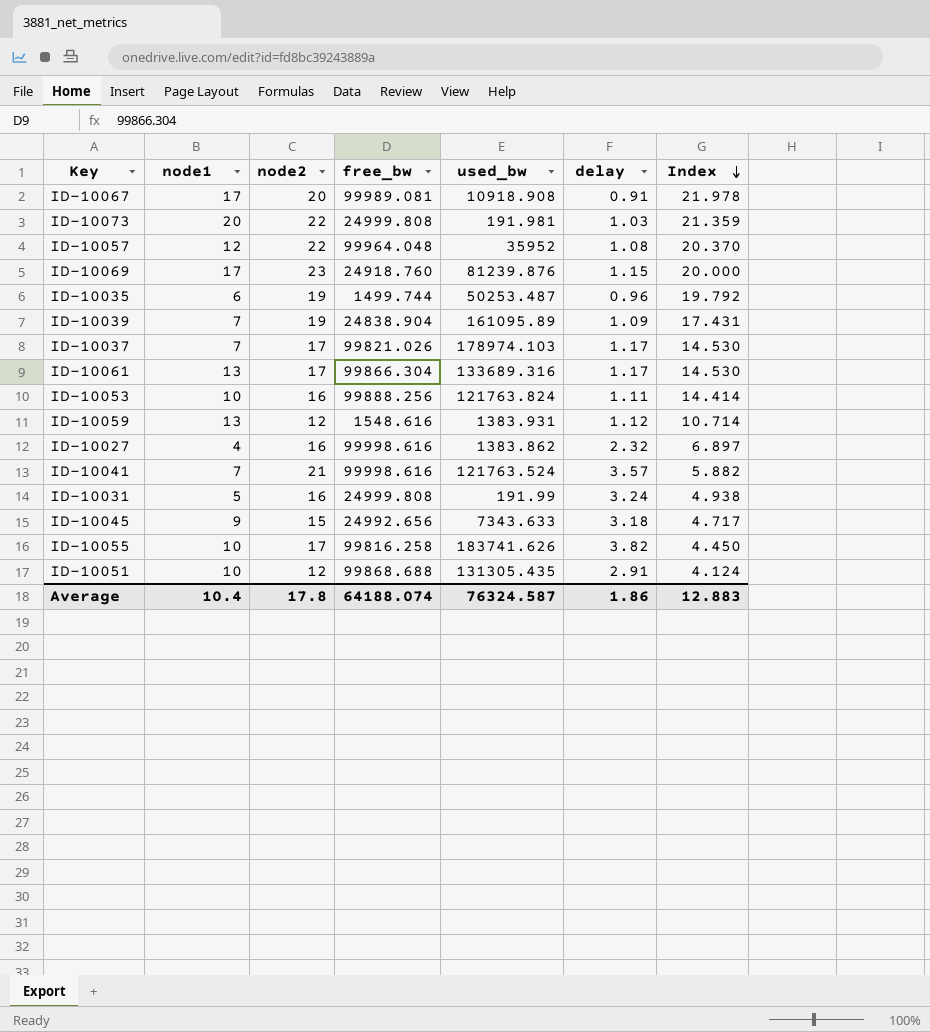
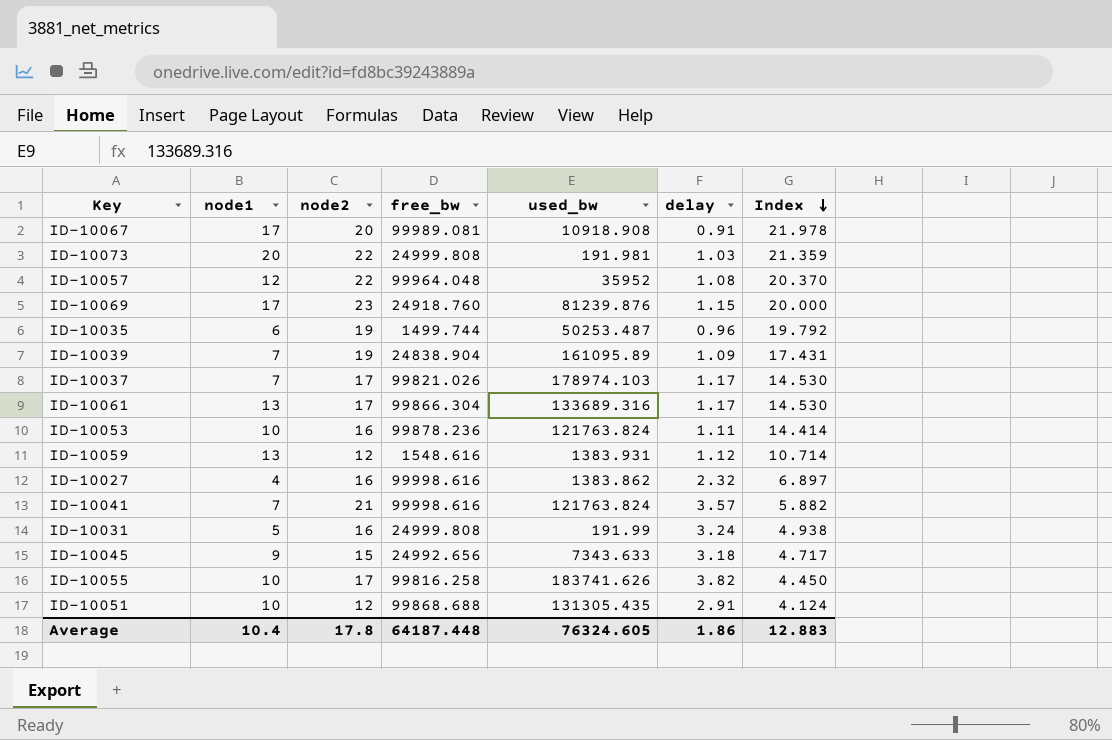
ID-10053 | free_bw: 99888.256 -> 99878.236
ID-10041 | used_bw: 121763.524 -> 121763.824
Average | free_bw: 64188.074 -> 64187.448
Average | used_bw: 76324.587 -> 76324.605

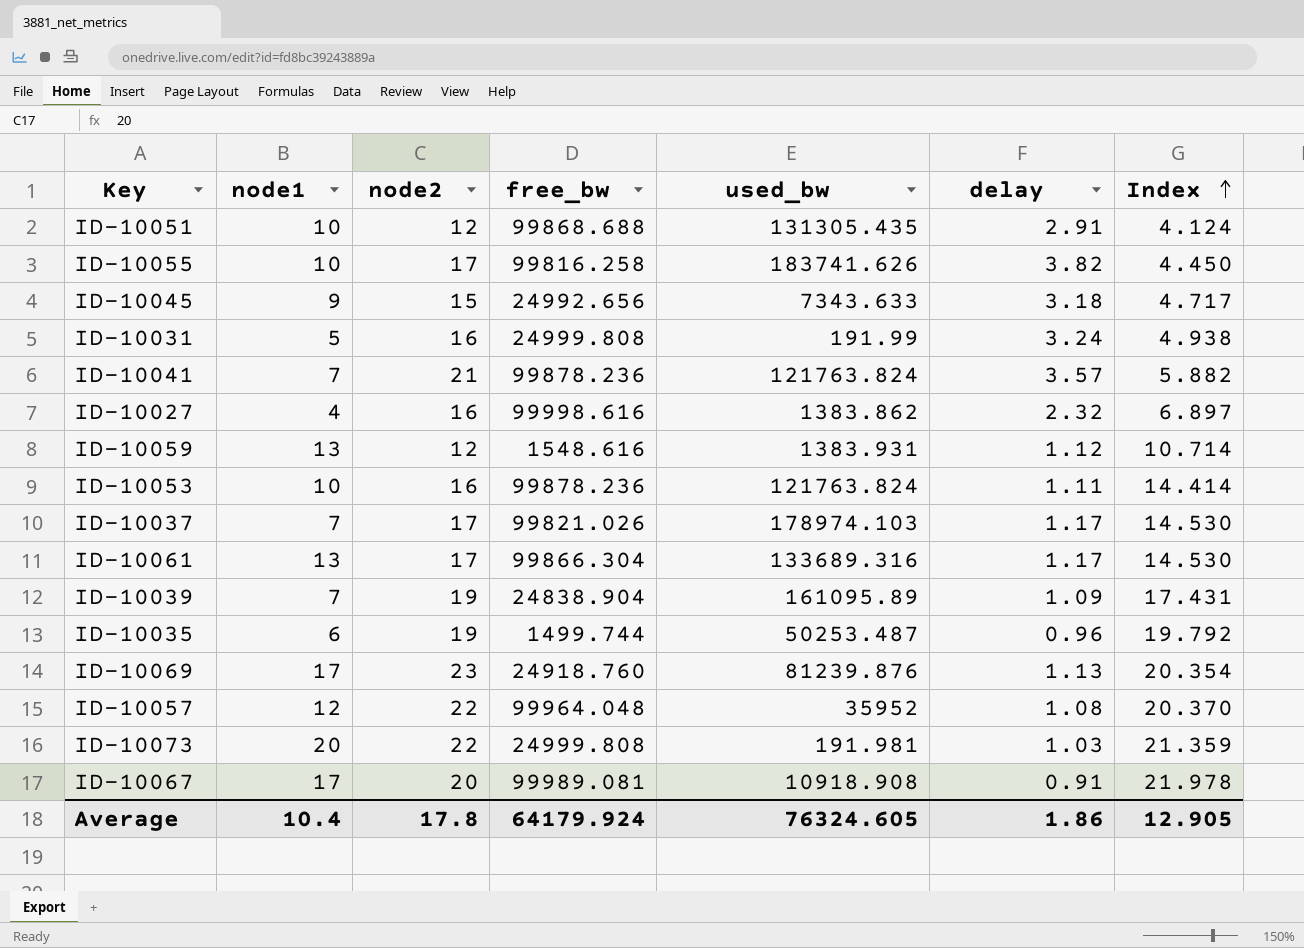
row order: Index descending -> Index ascending
ID-10041 | free_bw: 99998.616 -> 99878.236
ID-10069 | delay: 1.15 -> 1.13
ID-10069 | Index: 20.000 -> 20.354
Average | free_bw: 64187.448 -> 64179.924
Average | Index: 12.883 -> 12.905

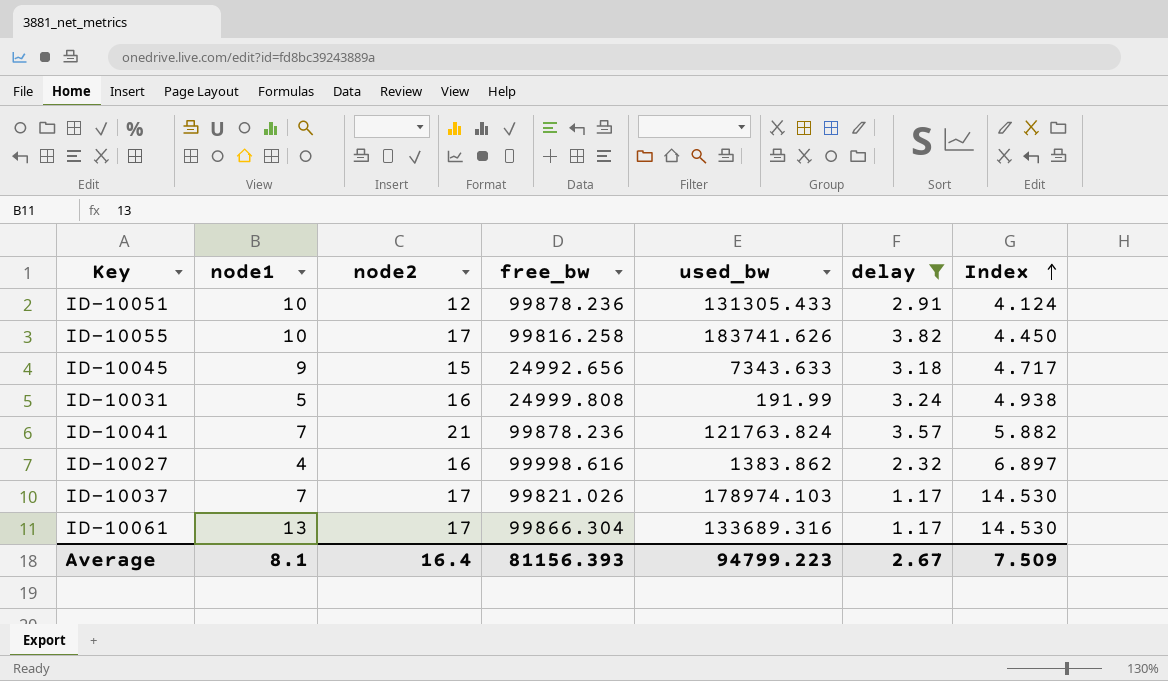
filter: none -> delay >= 1.17
ID-10051 | free_bw: 99868.688 -> 99878.236
ID-10051 | used_bw: 131305.435 -> 131305.433
Average | node1: 10.4 -> 8.1
Average | node2: 17.8 -> 16.4
Average | free_bw: 64179.924 -> 81156.393
Average | used_bw: 76324.605 -> 94799.223
Average | delay: 1.86 -> 2.67
Average | Index: 12.905 -> 7.509

